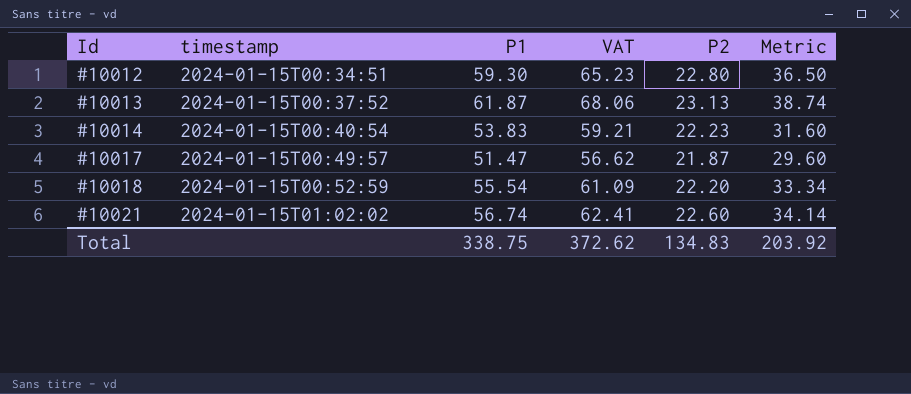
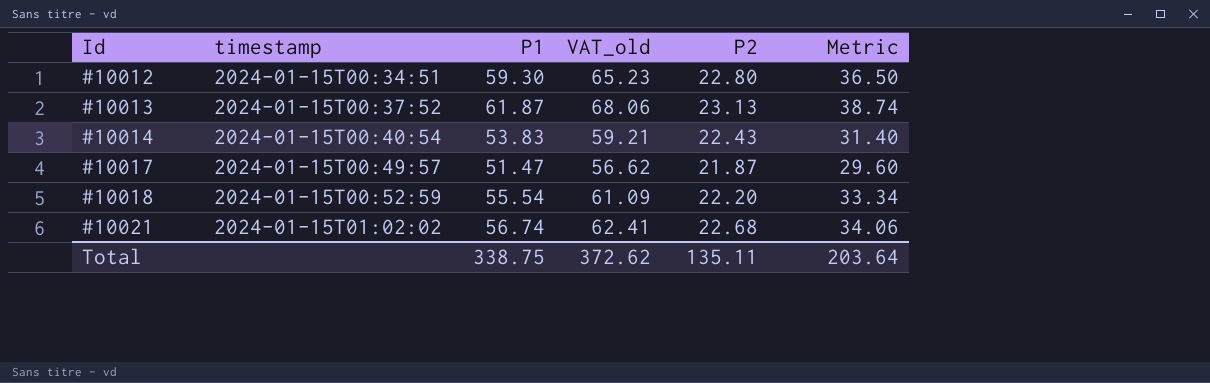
column name: VAT -> VAT_old
#10014 | P2: 22.23 -> 22.43
#10014 | Metric: 31.60 -> 31.40
#10021 | P2: 22.60 -> 22.68
#10021 | Metric: 34.14 -> 34.06
Total | P2: 134.83 -> 135.11
Total | Metric: 203.92 -> 203.64

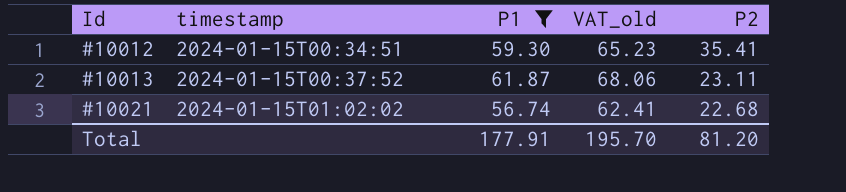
filter: none -> P1 >= 56.74
column Metric | formula: [P1] - [P2] -> none
#10012 | P2: 22.80 -> 35.41
#10013 | P2: 23.13 -> 23.11
Total | P1: 338.75 -> 177.91
Total | VAT_old: 372.62 -> 195.70
Total | P2: 135.11 -> 81.20

